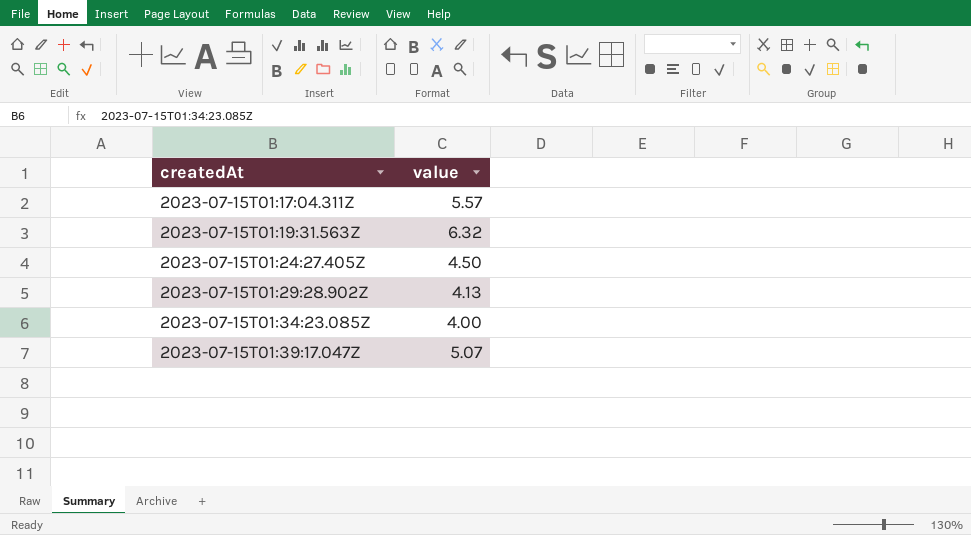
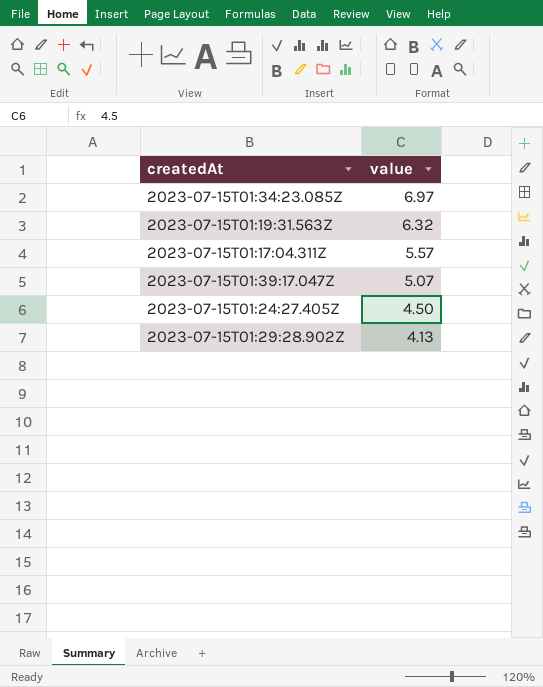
row order: createdAt ascending -> value descending
2023-07-15T01:34:23.085Z | value: 4.00 -> 6.97

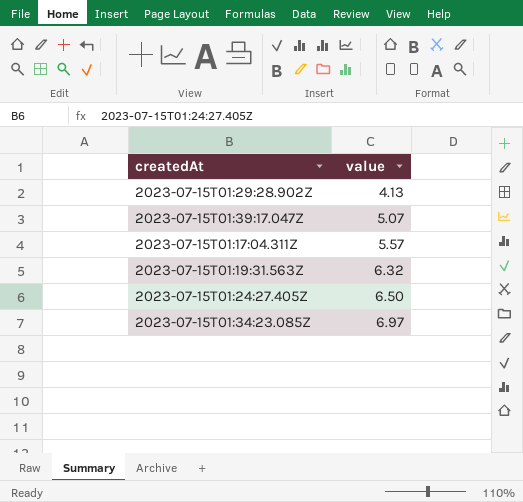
row order: value descending -> value ascending
2023-07-15T01:24:27.405Z | value: 4.50 -> 6.50

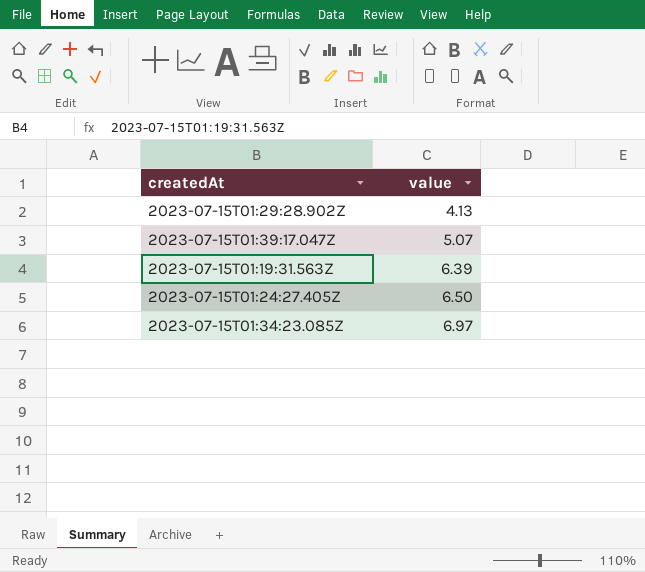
row 2023-07-15T01:17:04.311Z: 5.57 -> none
2023-07-15T01:19:31.563Z | value: 6.32 -> 6.39

